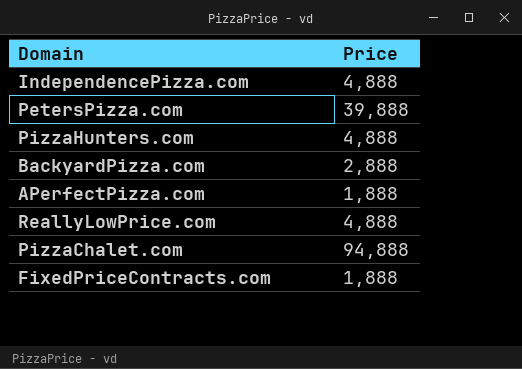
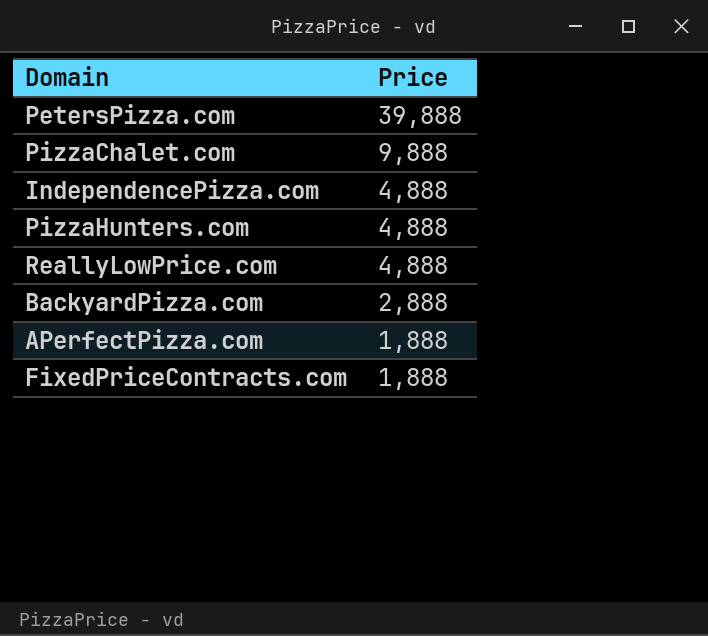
row order: none -> Price descending
PizzaChalet.com | Price: 94,888 -> 9,888

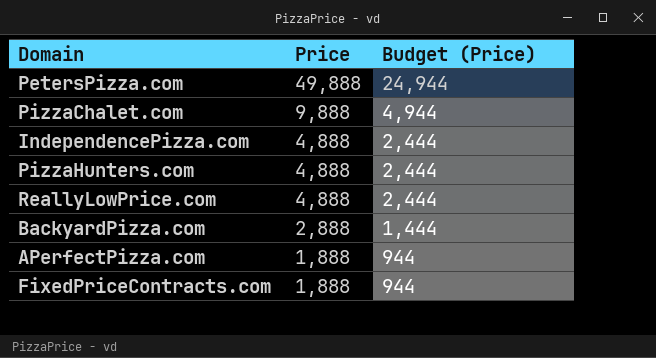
column Budget (Price) | formula: none -> [Price] * 0.5
PetersPizza.com | Price: 39,888 -> 49,888

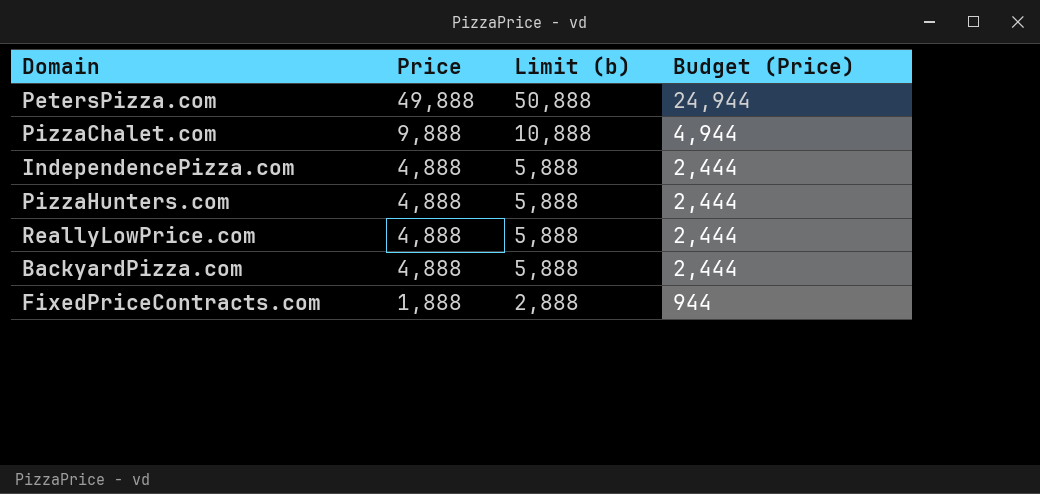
column Limit (b) | formula: none -> [Price] + 1000
row APerfectPizza.com: 1,888 | 944 -> none
BackyardPizza.com | Price: 2,888 -> 4,888
BackyardPizza.com | Budget (Price): 1,444 -> 2,444

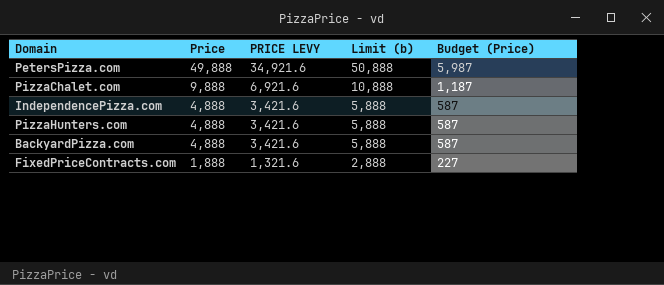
column PRICE LEVY | formula: none -> [Price] * 0.7
column Budget (Price) | formula: [Price] * 0.5 -> [Price] * 0.12
row ReallyLowPrice.com: 4,888 | 5,888 | 2,444 -> none

